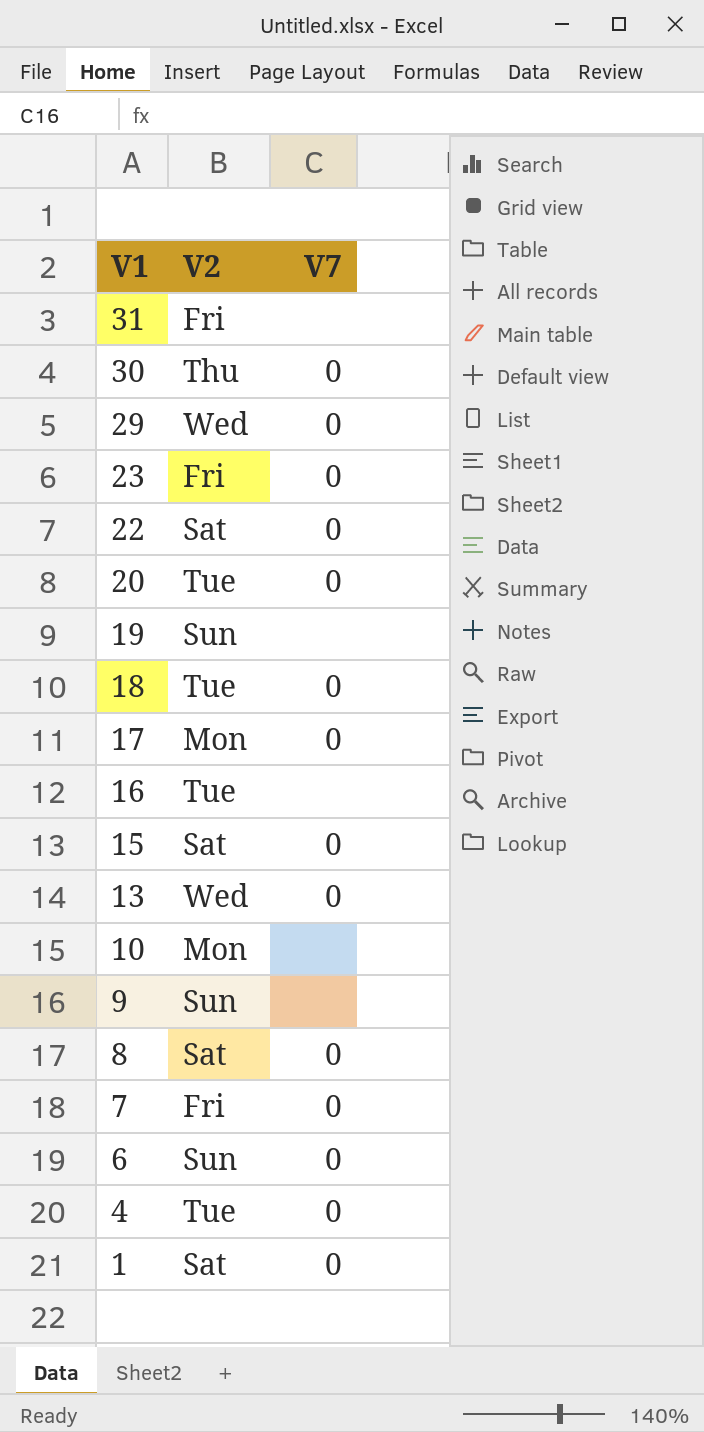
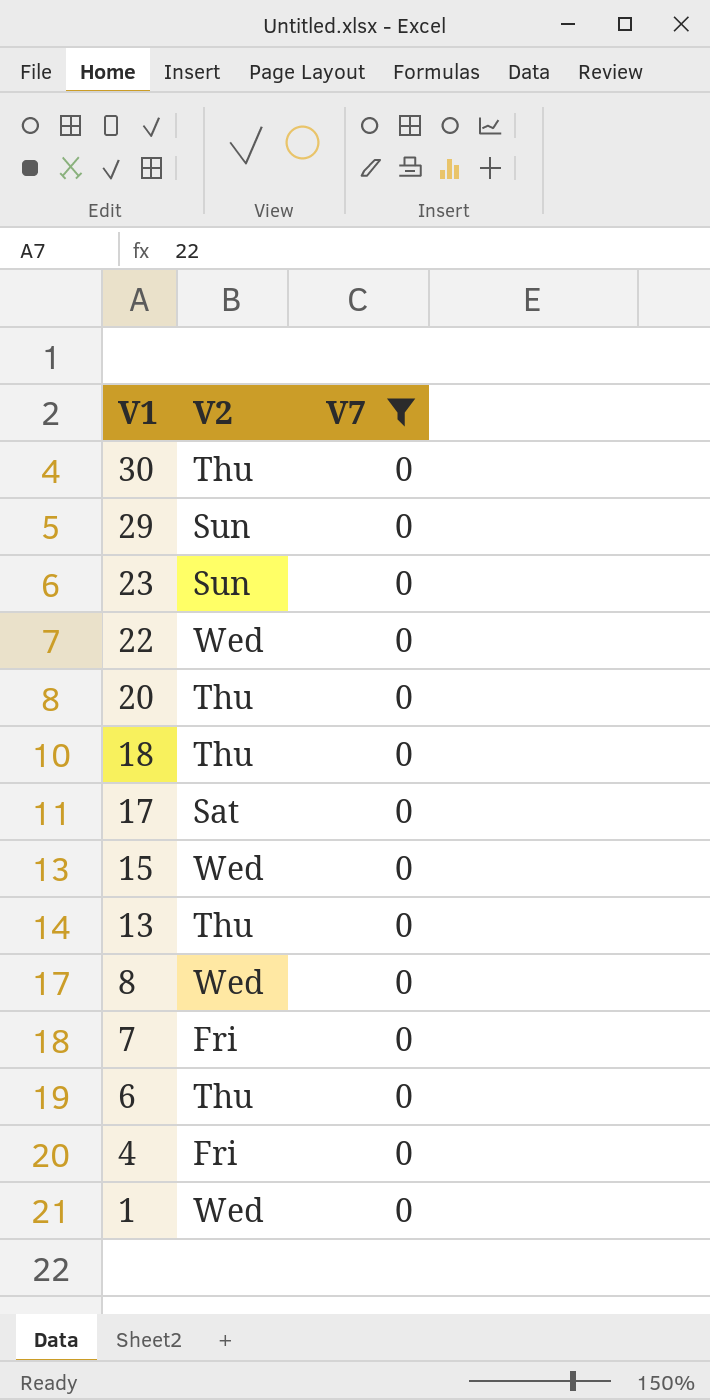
filter: none -> V7 = 0
29 | V2: Wed -> Sun
23 | V2: Fri -> Sun
22 | V2: Sat -> Wed
20 | V2: Tue -> Thu
18 | V2: Tue -> Thu
17 | V2: Mon -> Sat
15 | V2: Sat -> Wed
13 | V2: Wed -> Thu
8 | V2: Sat -> Wed
6 | V2: Sun -> Thu
4 | V2: Tue -> Fri
1 | V2: Sat -> Wed

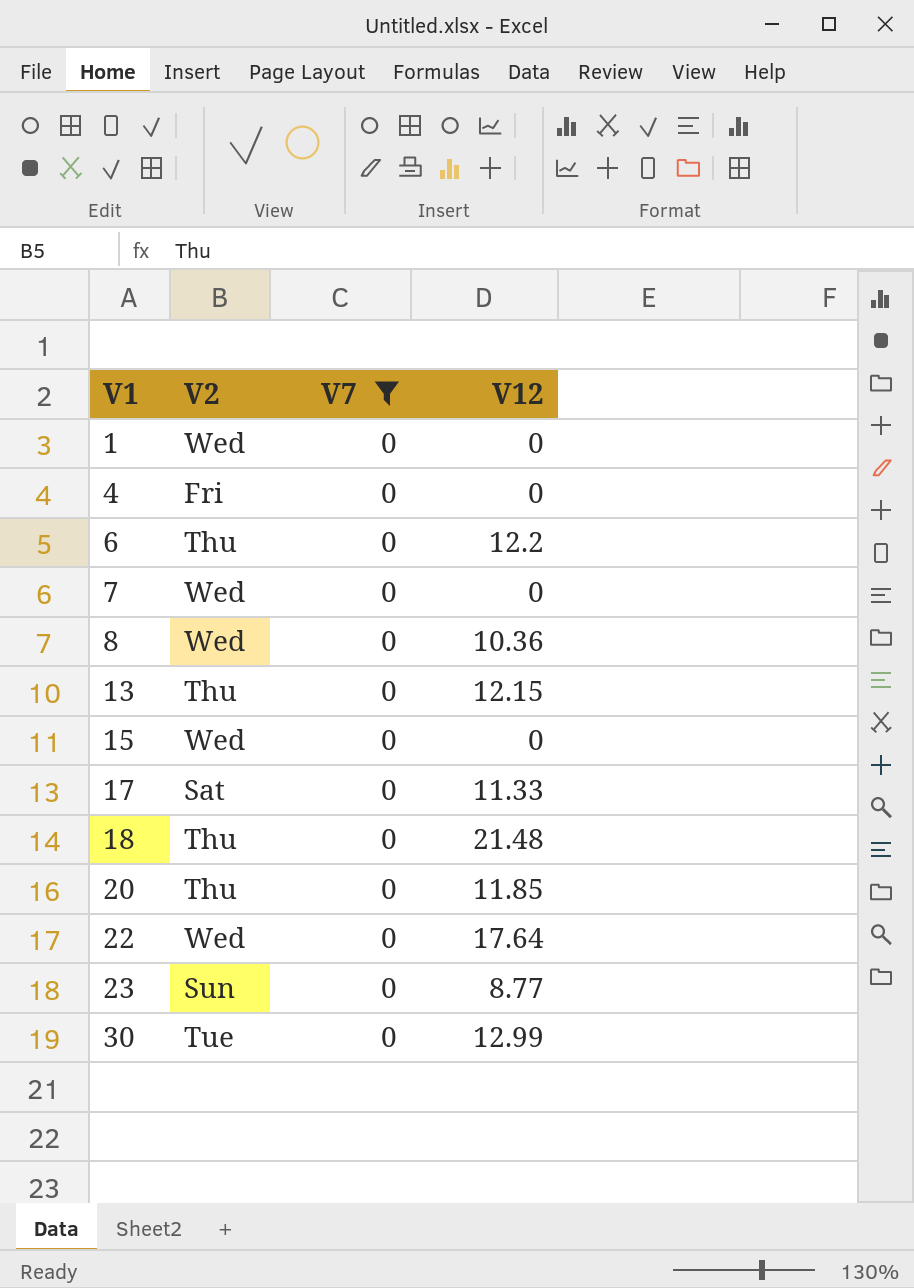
row order: V1 descending -> V1 ascending
column V12 | position: none -> 4
row 29: Sun | 0 -> none
7 | V2: Fri -> Wed
30 | V2: Thu -> Tue

